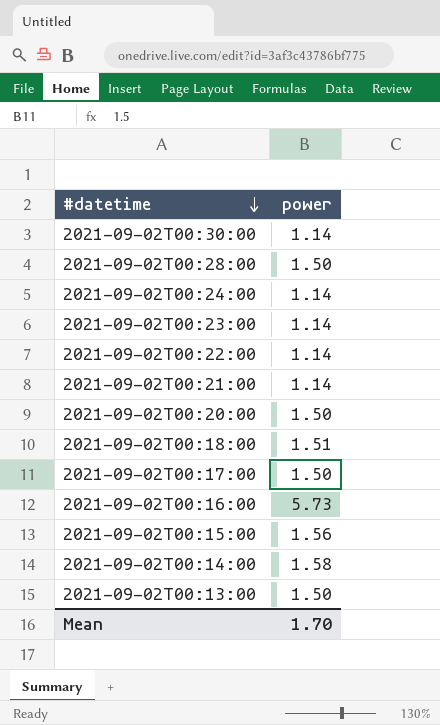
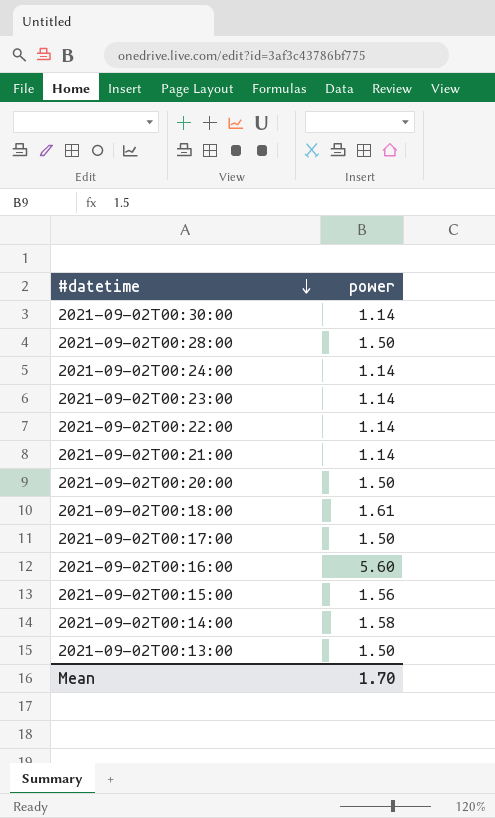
2021-09-02T00:18:00 | power: 1.51 -> 1.61
2021-09-02T00:16:00 | power: 5.73 -> 5.60

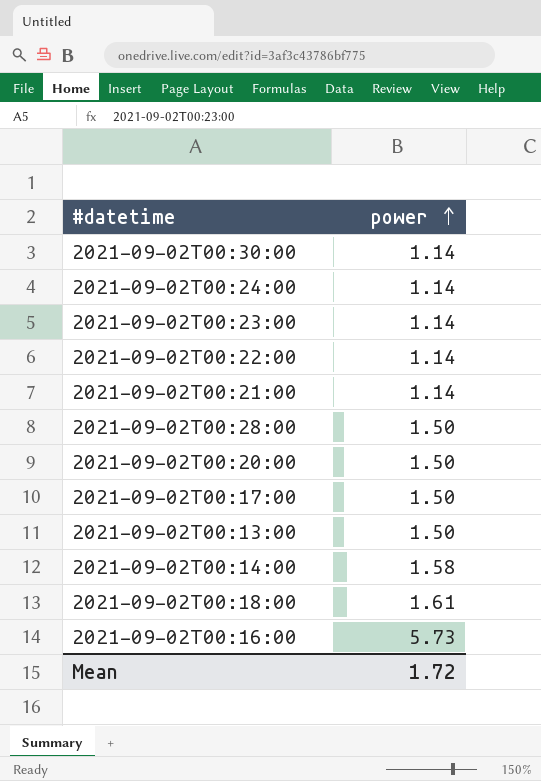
row order: #datetime descending -> power ascending
row 2021-09-02T00:15:00: 1.56 -> none
2021-09-02T00:16:00 | power: 5.60 -> 5.73
Mean | power: 1.70 -> 1.72

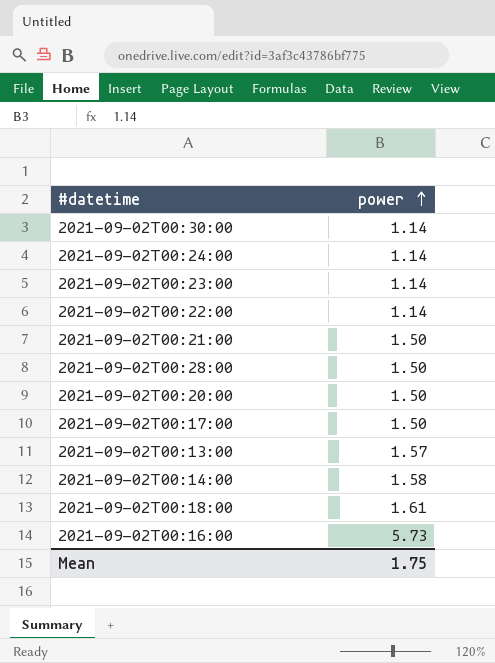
2021-09-02T00:21:00 | power: 1.14 -> 1.50
2021-09-02T00:13:00 | power: 1.50 -> 1.57
Mean | power: 1.72 -> 1.75

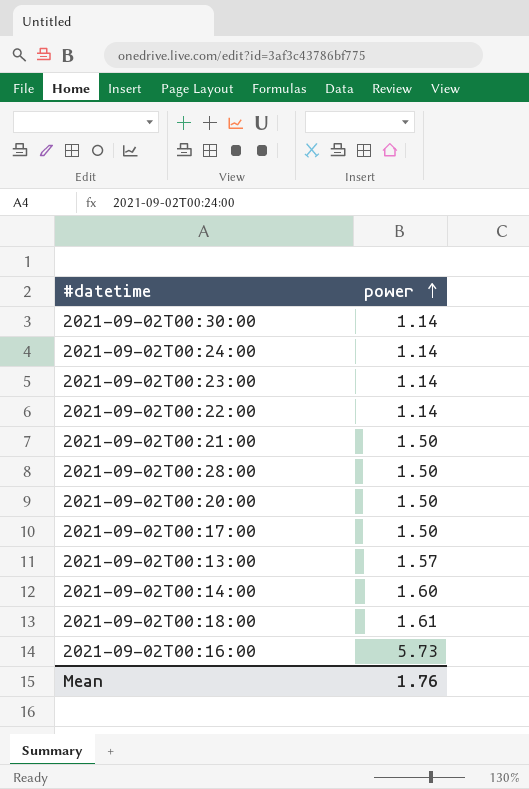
2021-09-02T00:14:00 | power: 1.58 -> 1.60
Mean | power: 1.75 -> 1.76

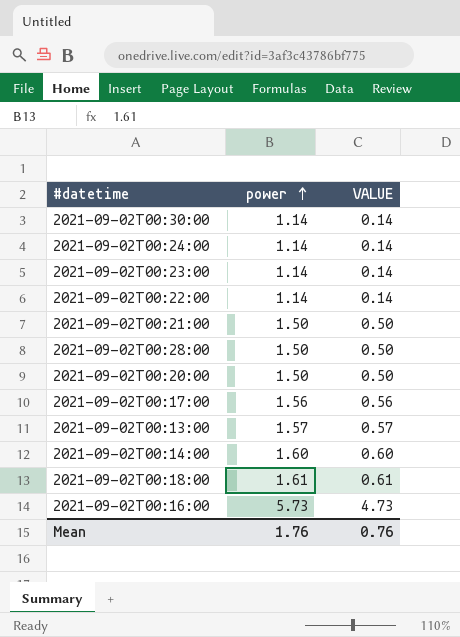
column VALUE | formula: none -> [power] - 1
2021-09-02T00:17:00 | power: 1.50 -> 1.56

